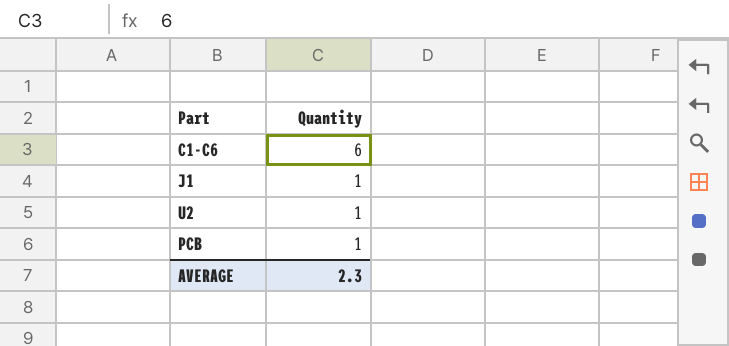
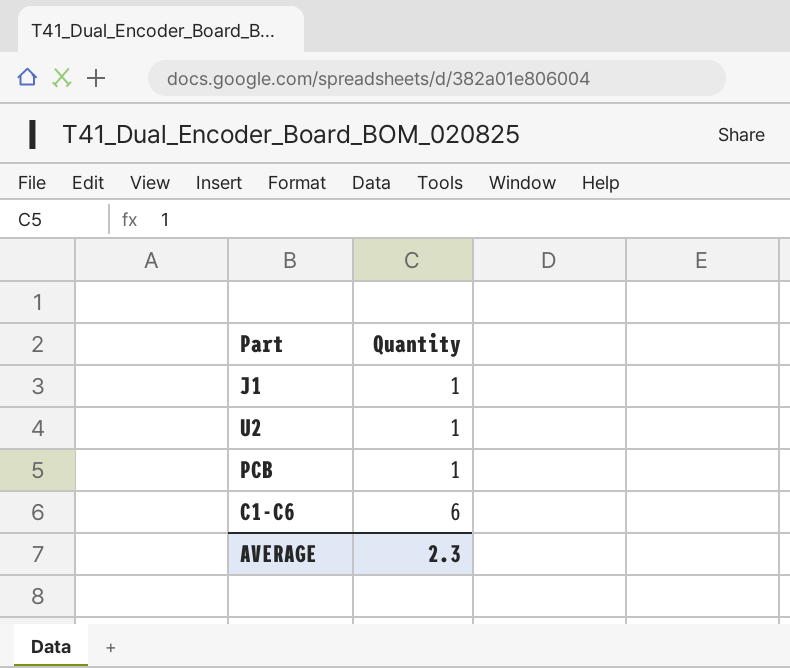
row order: Quantity descending -> Quantity ascending

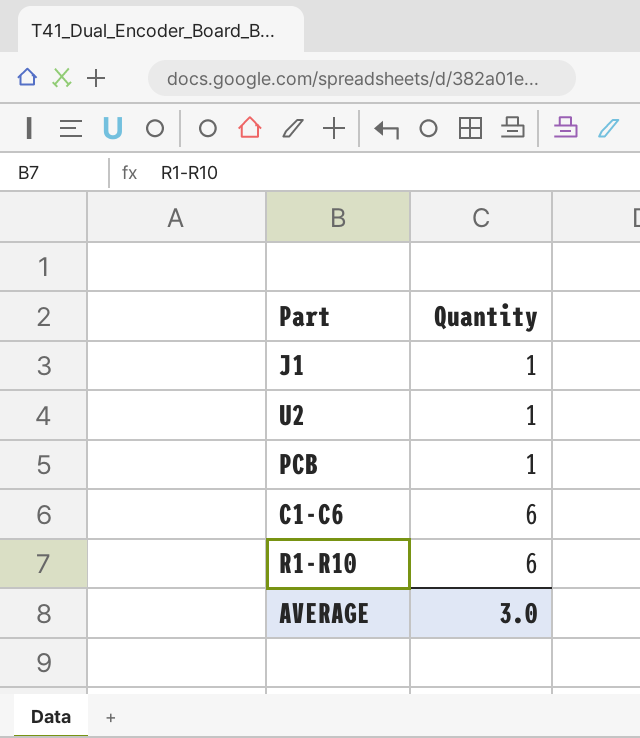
row R1-R10: none -> 6
AVERAGE | Quantity: 2.3 -> 3.0

